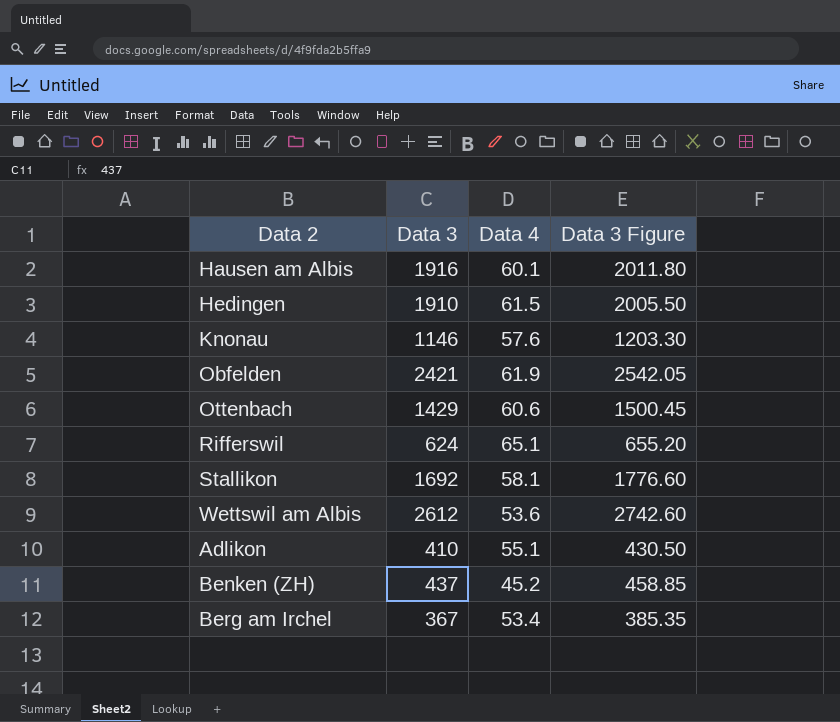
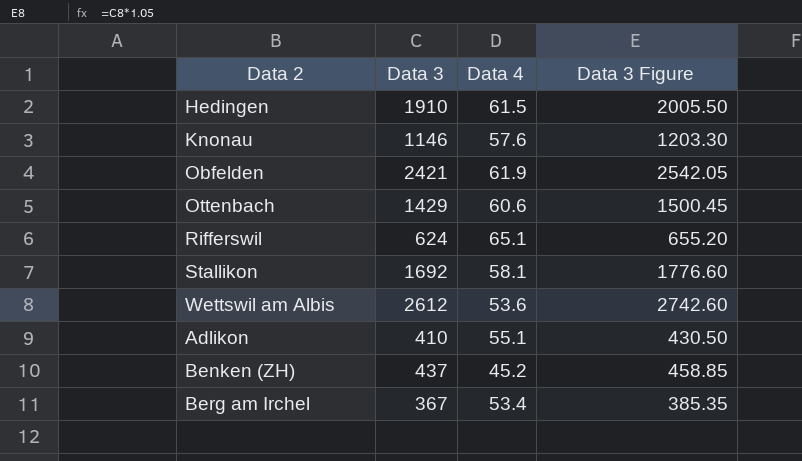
row Hausen am Albis: 1916 | 60.1 | 2011.80 -> none

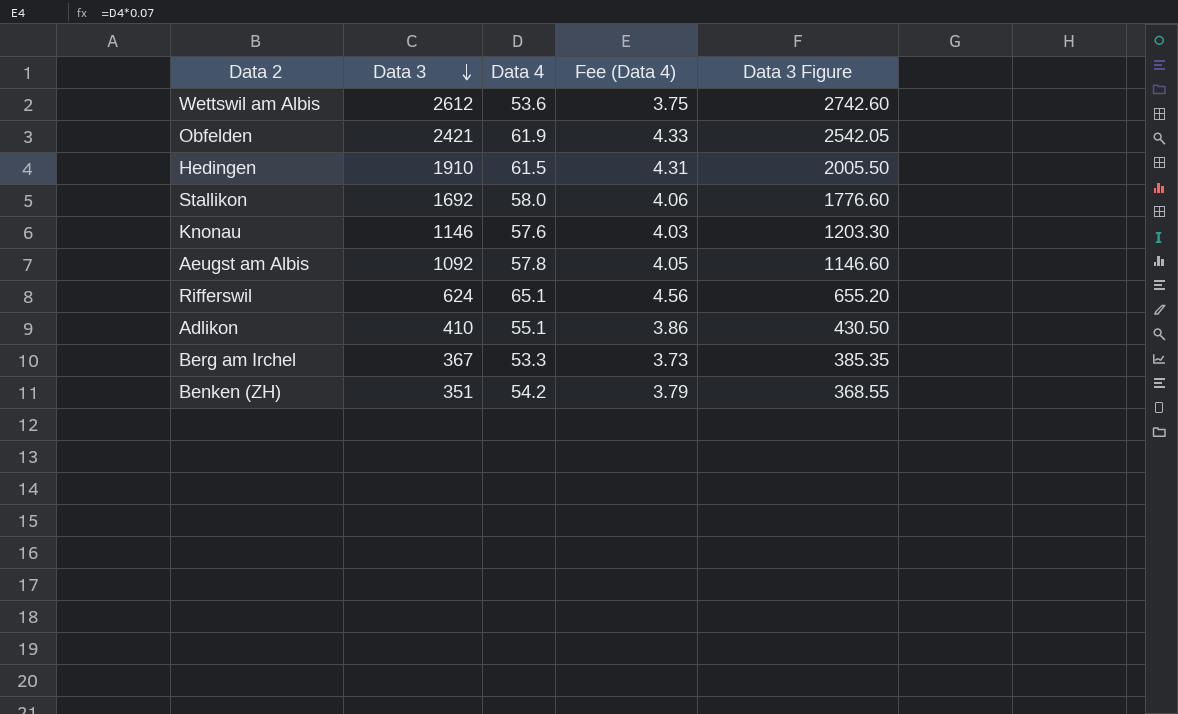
row order: none -> Data 3 descending
column Fee (Data 4) | formula: none -> [Data 4] * 0.07
row Ottenbach: 1429 | 60.6 | 1500.45 -> none
Stallikon | Data 4: 58.1 -> 58.0
row Aeugst am Albis: none -> 1092 | 57.8 | 4.05 | 1146.60
Berg am Irchel | Data 4: 53.4 -> 53.3
Benken (ZH) | Data 3: 437 -> 351
Benken (ZH) | Data 4: 45.2 -> 54.2
Benken (ZH) | Data 3 Figure: 458.85 -> 368.55

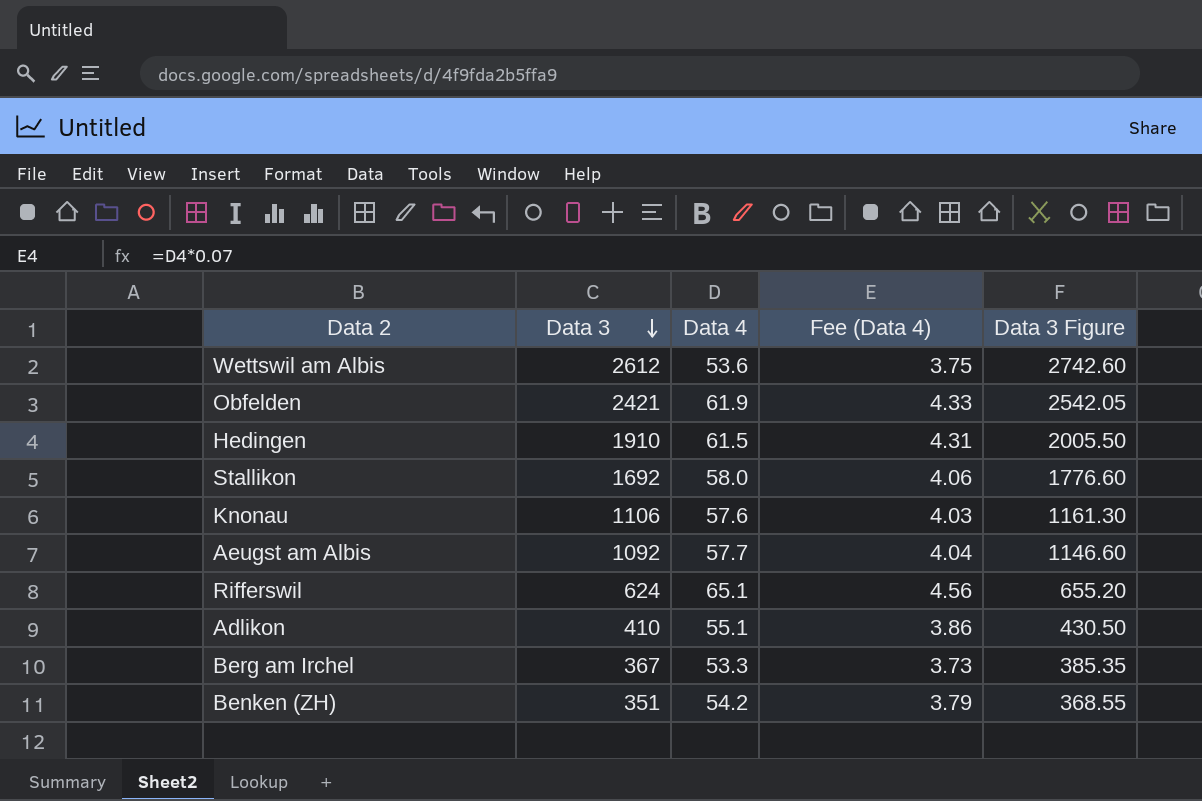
Knonau | Data 3: 1146 -> 1106
Knonau | Data 3 Figure: 1203.30 -> 1161.30
Aeugst am Albis | Data 4: 57.8 -> 57.7
Aeugst am Albis | Fee (Data 4): 4.05 -> 4.04

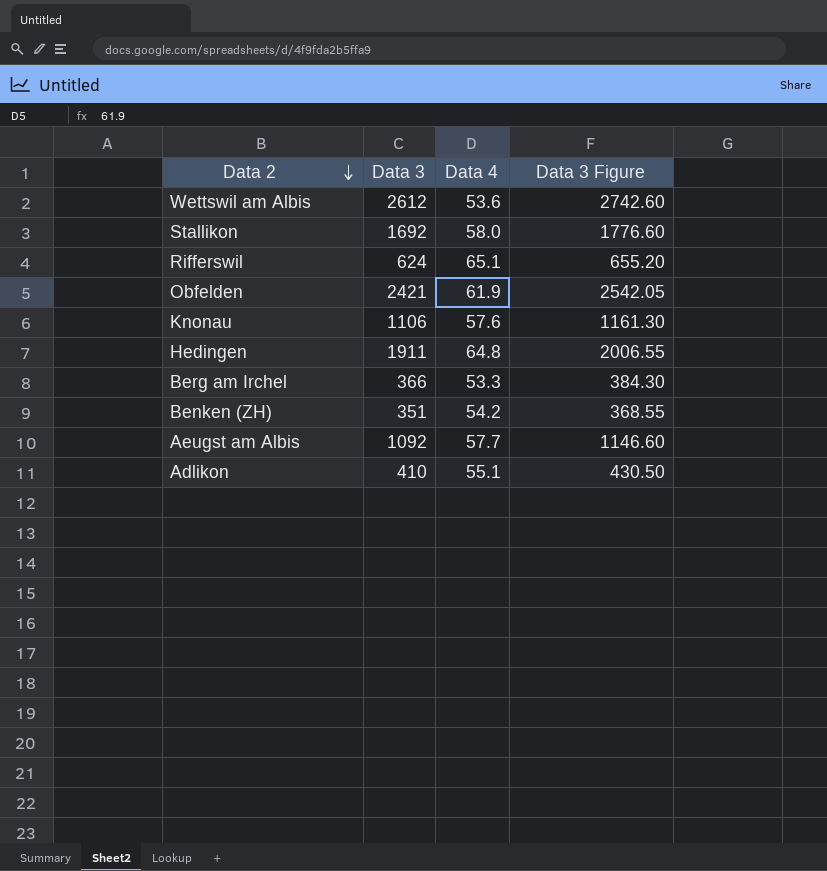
row order: Data 3 descending -> Data 2 descending
column Fee (Data 4) | formula: [Data 4] * 0.07 -> none
Hedingen | Data 3: 1910 -> 1911
Hedingen | Data 4: 61.5 -> 64.8
Hedingen | Data 3 Figure: 2005.50 -> 2006.55
Berg am Irchel | Data 3: 367 -> 366
Berg am Irchel | Data 3 Figure: 385.35 -> 384.30

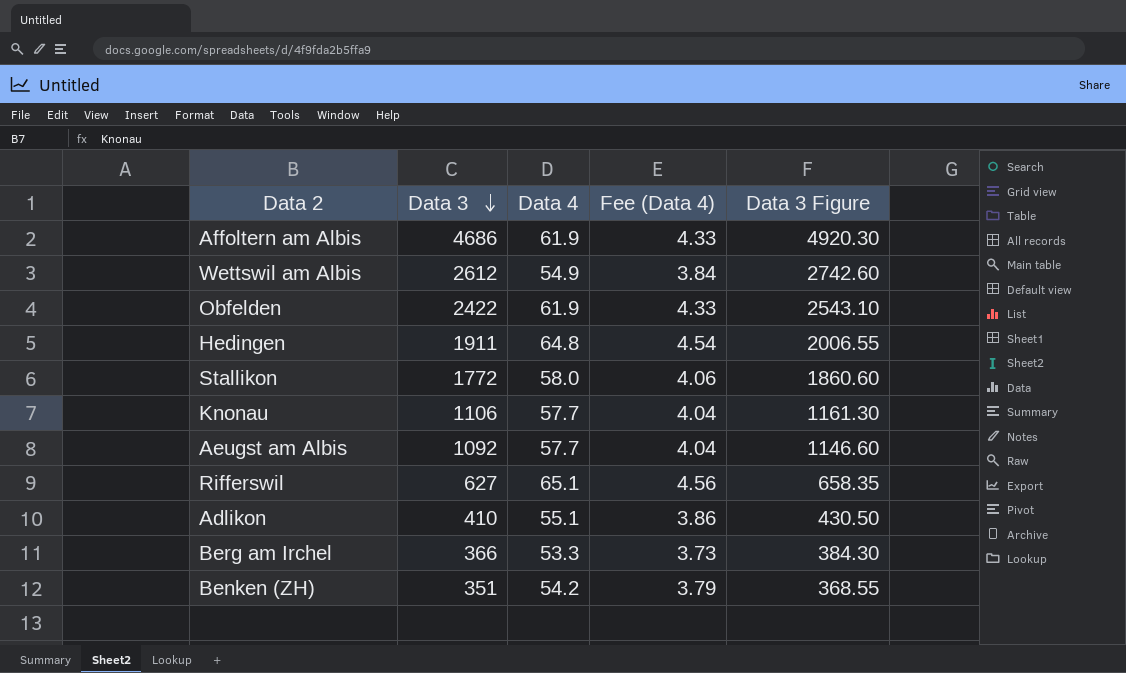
row order: Data 2 descending -> Data 3 descending
column Fee (Data 4) | formula: none -> [Data 4] * 0.07
row Affoltern am Albis: none -> 4686 | 61.9 | 4.33 | 4920.30
Wettswil am Albis | Data 4: 53.6 -> 54.9
Obfelden | Data 3: 2421 -> 2422
Obfelden | Data 3 Figure: 2542.05 -> 2543.10
Stallikon | Data 3: 1692 -> 1772
Stallikon | Data 3 Figure: 1776.60 -> 1860.60
Knonau | Data 4: 57.6 -> 57.7
Rifferswil | Data 3: 624 -> 627
Rifferswil | Data 3 Figure: 655.20 -> 658.35

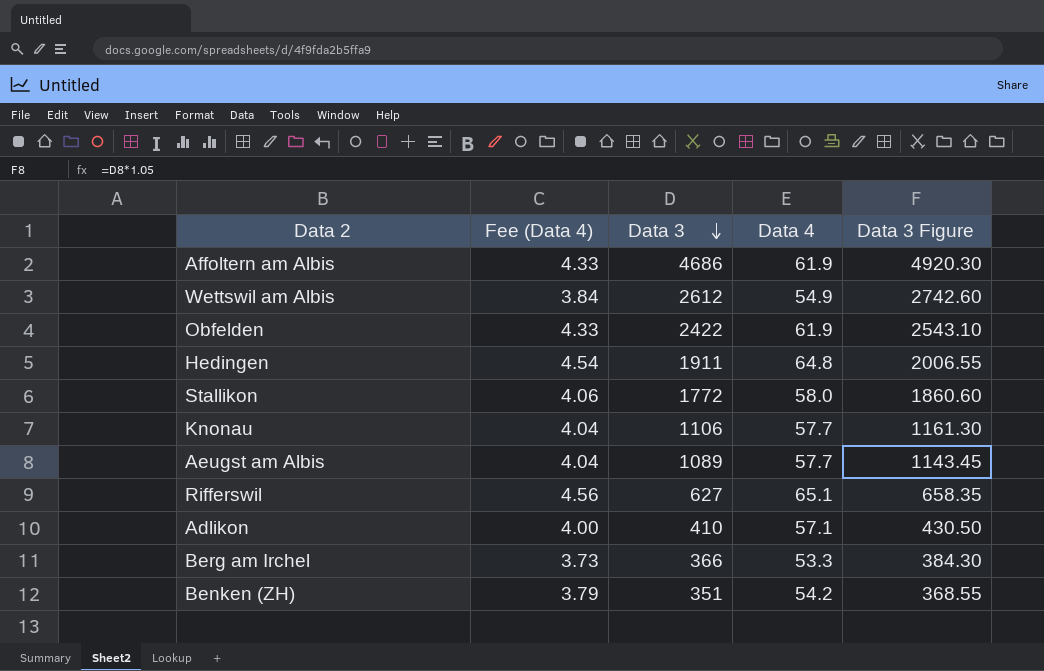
column Fee (Data 4) | position: 4 -> 2
Aeugst am Albis | Data 3: 1092 -> 1089
Aeugst am Albis | Data 3 Figure: 1146.60 -> 1143.45
Adlikon | Fee (Data 4): 3.86 -> 4.00
Adlikon | Data 4: 55.1 -> 57.1

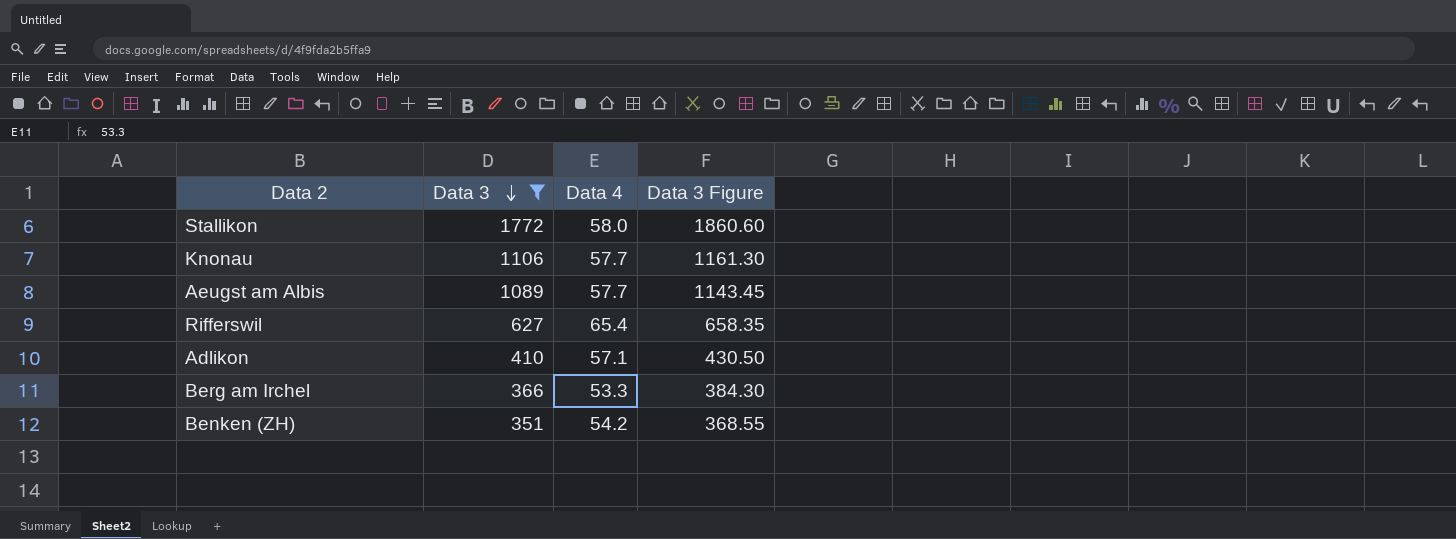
filter: none -> Data 3 <= 1772
column Fee (Data 4) | formula: [Data 4] * 0.07 -> none
Rifferswil | Data 4: 65.1 -> 65.4

